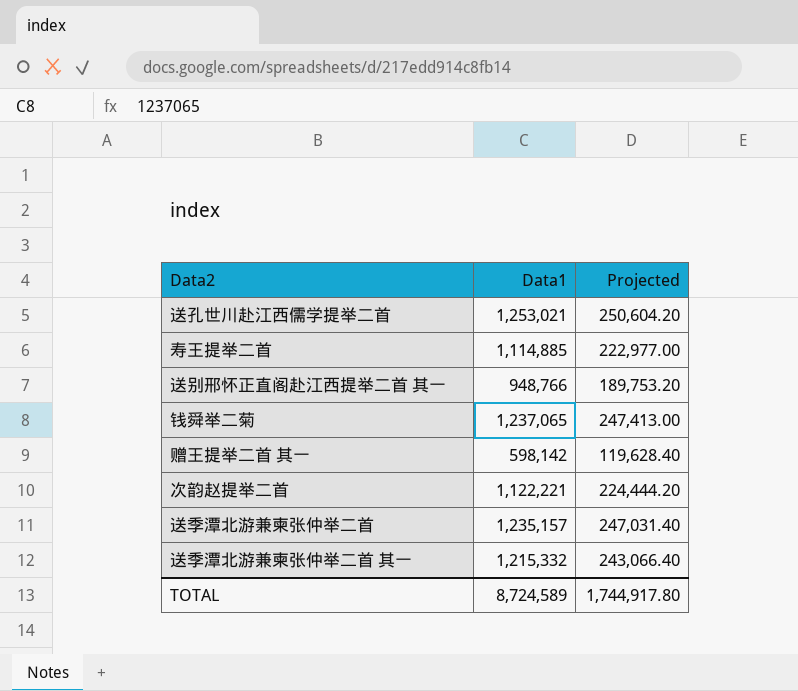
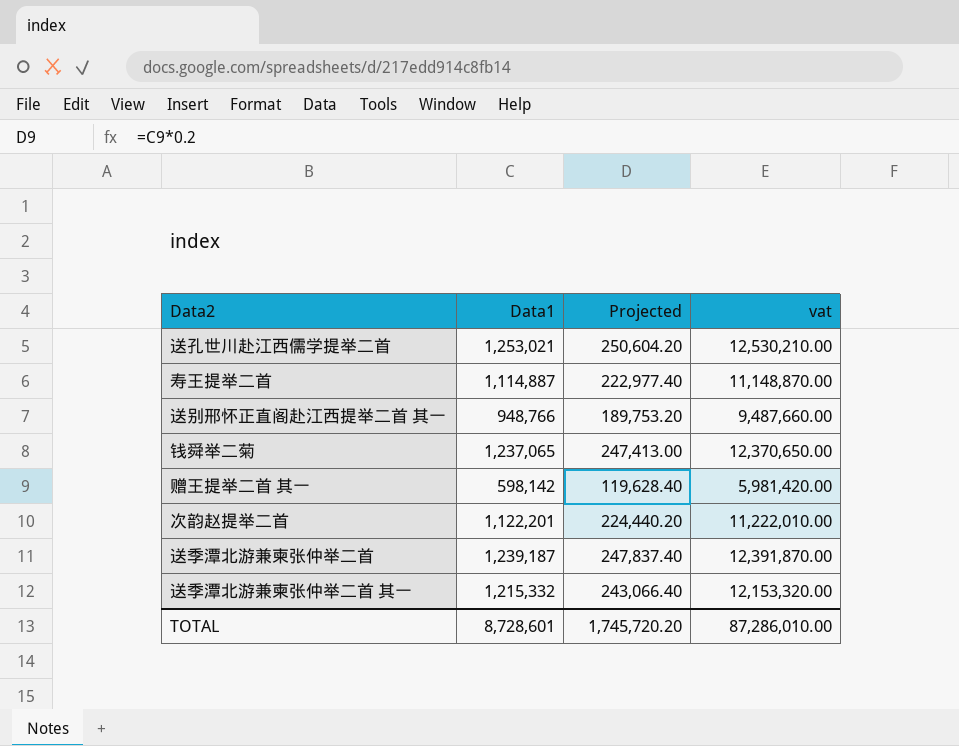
column vat | formula: none -> [Data1] * 10
寿王提举二首 | Data1: 1,114,885 -> 1,114,887
寿王提举二首 | Projected: 222,977.00 -> 222,977.40
次韵赵提举二首 | Data1: 1,122,221 -> 1,122,201
次韵赵提举二首 | Projected: 224,444.20 -> 224,440.20
送季潭北游兼柬张仲举二首 | Data1: 1,235,157 -> 1,239,187
送季潭北游兼柬张仲举二首 | Projected: 247,031.40 -> 247,837.40
TOTAL | Data1: 8,724,589 -> 8,728,601
TOTAL | Projected: 1,744,917.80 -> 1,745,720.20

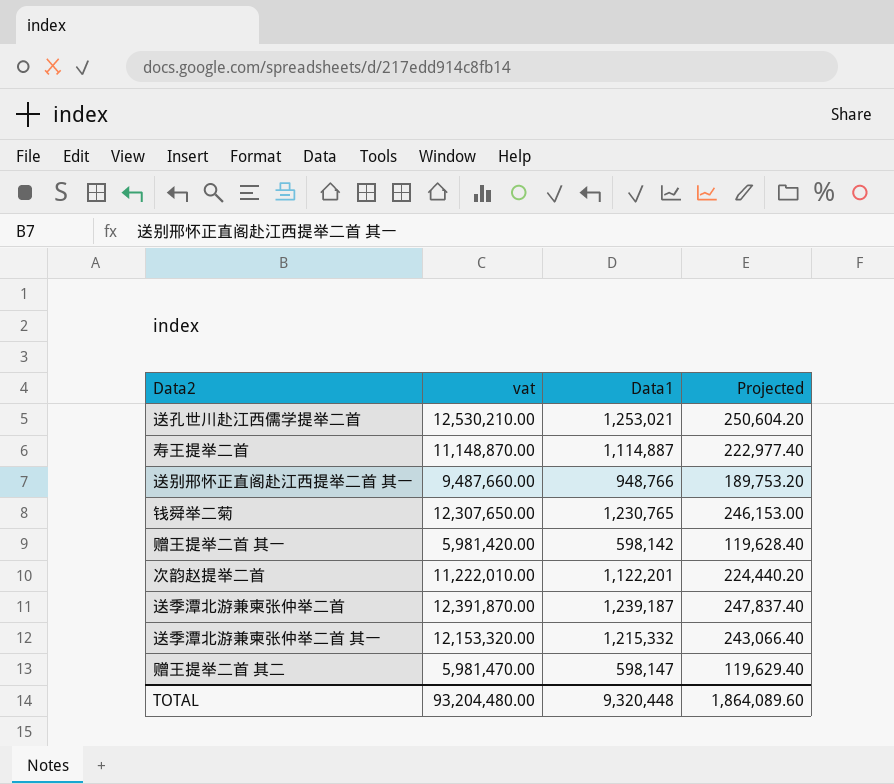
column vat | position: 4 -> 2
钱舜举二菊 | vat: 12,370,650.00 -> 12,307,650.00
钱舜举二菊 | Data1: 1,237,065 -> 1,230,765
钱舜举二菊 | Projected: 247,413.00 -> 246,153.00
row 赠王提举二首 其二: none -> 5,981,470.00 | 598,147 | 119,629.40
TOTAL | vat: 87,286,010.00 -> 93,204,480.00
TOTAL | Data1: 8,728,601 -> 9,320,448
TOTAL | Projected: 1,745,720.20 -> 1,864,089.60

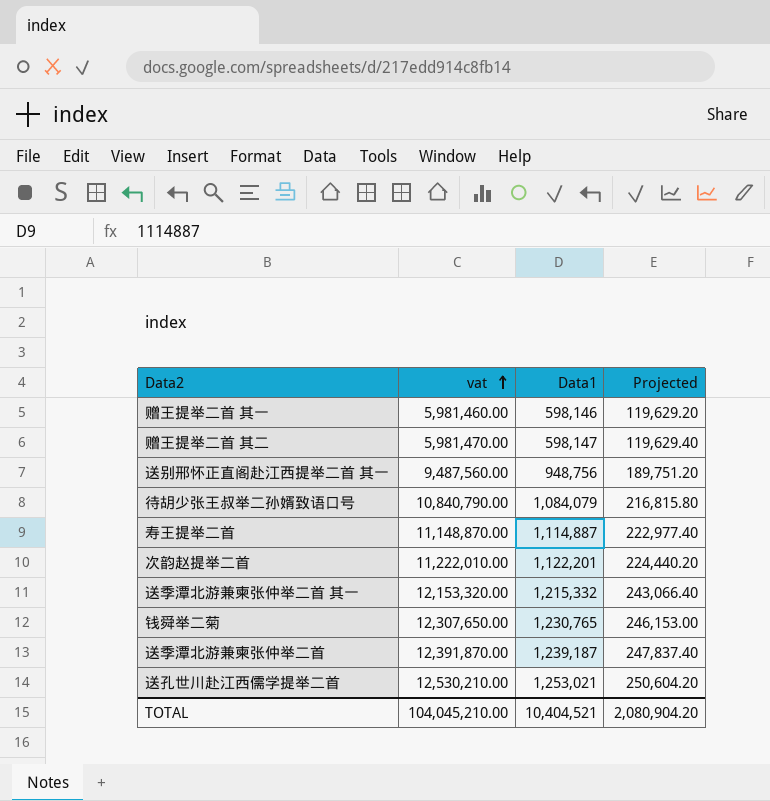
row order: none -> vat ascending
赠王提举二首 其一 | vat: 5,981,420.00 -> 5,981,460.00
赠王提举二首 其一 | Data1: 598,142 -> 598,146
赠王提举二首 其一 | Projected: 119,628.40 -> 119,629.20
送别邢怀正直阁赴江西提举二首 其一 | vat: 9,487,660.00 -> 9,487,560.00
送别邢怀正直阁赴江西提举二首 其一 | Data1: 948,766 -> 948,756
送别邢怀正直阁赴江西提举二首 其一 | Projected: 189,753.20 -> 189,751.20
row 待胡少张王叔举二孙婿致语口号: none -> 10,840,790.00 | 1,084,079 | 216,815.80
TOTAL | vat: 93,204,480.00 -> 104,045,210.00
TOTAL | Data1: 9,320,448 -> 10,404,521
TOTAL | Projected: 1,864,089.60 -> 2,080,904.20

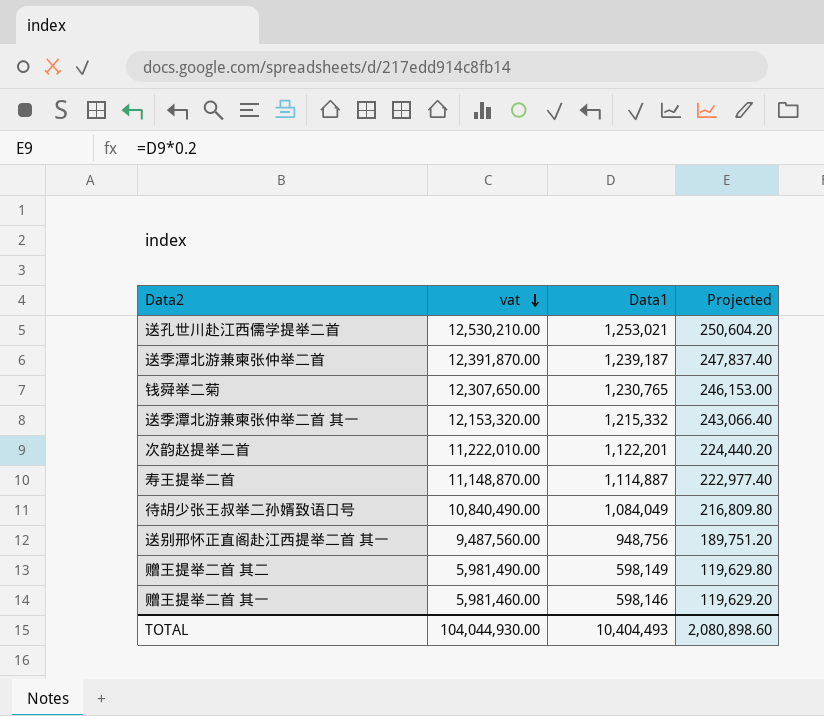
row order: vat ascending -> vat descending
待胡少张王叔举二孙婿致语口号 | vat: 10,840,790.00 -> 10,840,490.00
待胡少张王叔举二孙婿致语口号 | Data1: 1,084,079 -> 1,084,049
待胡少张王叔举二孙婿致语口号 | Projected: 216,815.80 -> 216,809.80
赠王提举二首 其二 | vat: 5,981,470.00 -> 5,981,490.00
赠王提举二首 其二 | Data1: 598,147 -> 598,149
赠王提举二首 其二 | Projected: 119,629.40 -> 119,629.80
TOTAL | vat: 104,045,210.00 -> 104,044,930.00
TOTAL | Data1: 10,404,521 -> 10,404,493
TOTAL | Projected: 2,080,904.20 -> 2,080,898.60

